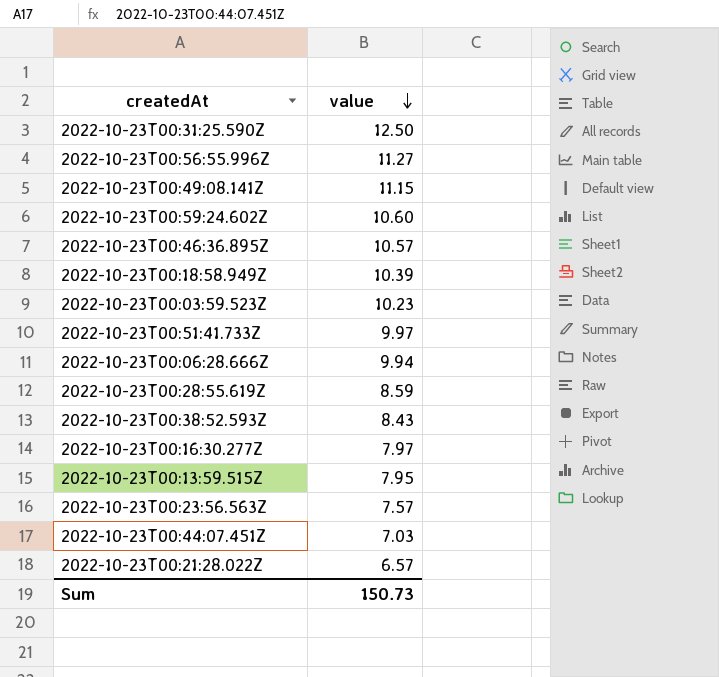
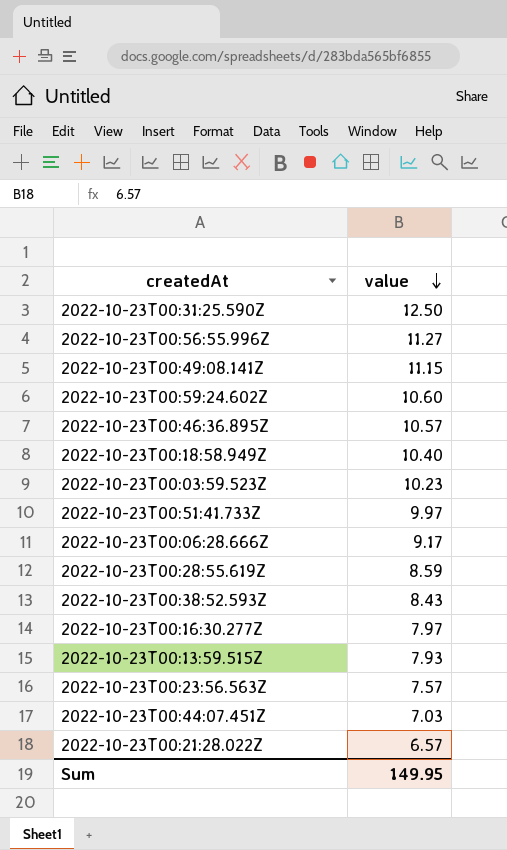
2022-10-23T00:18:58.949Z | value: 10.39 -> 10.40
2022-10-23T00:06:28.666Z | value: 9.94 -> 9.17
2022-10-23T00:13:59.515Z | value: 7.95 -> 7.93
Sum | value: 150.73 -> 149.95

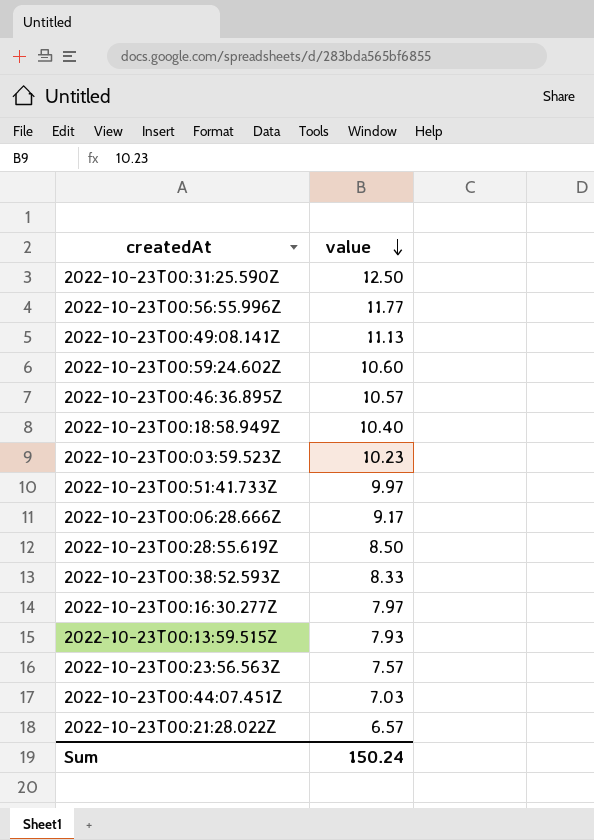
2022-10-23T00:56:55.996Z | value: 11.27 -> 11.77
2022-10-23T00:49:08.141Z | value: 11.15 -> 11.13
2022-10-23T00:28:55.619Z | value: 8.59 -> 8.50
2022-10-23T00:38:52.593Z | value: 8.43 -> 8.33
Sum | value: 149.95 -> 150.24

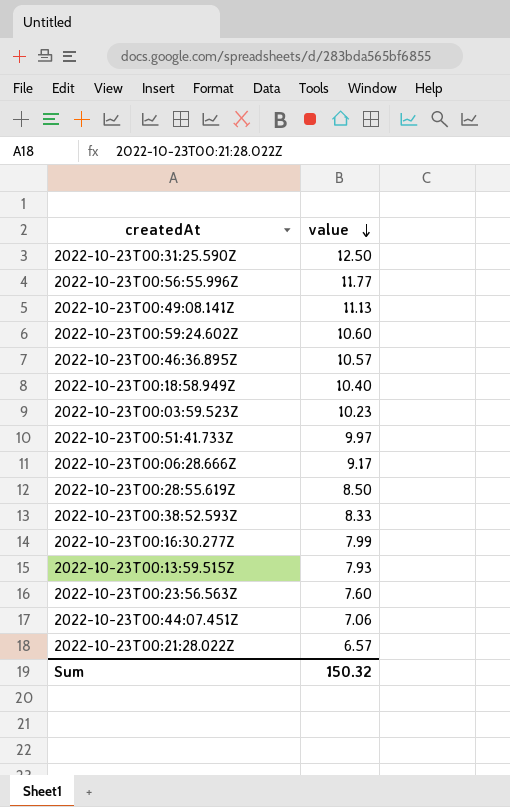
2022-10-23T00:16:30.277Z | value: 7.97 -> 7.99
2022-10-23T00:23:56.563Z | value: 7.57 -> 7.60
2022-10-23T00:44:07.451Z | value: 7.03 -> 7.06
Sum | value: 150.24 -> 150.32

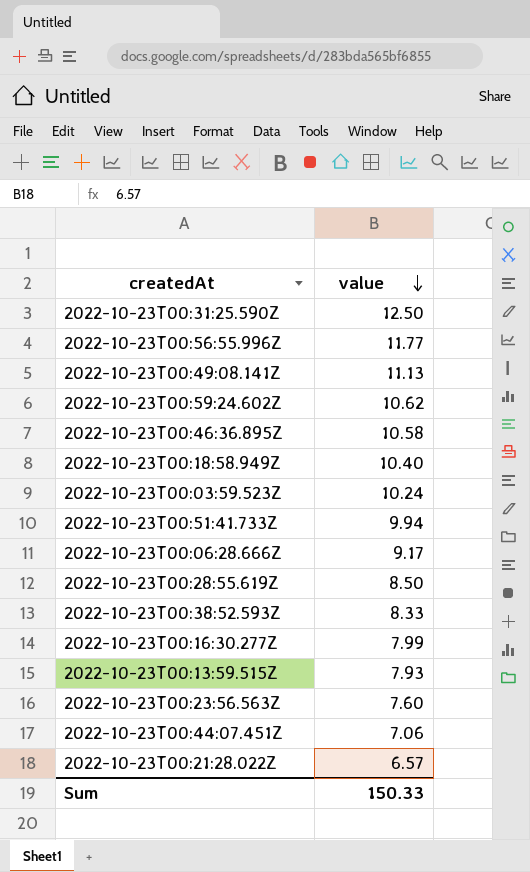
2022-10-23T00:59:24.602Z | value: 10.60 -> 10.62
2022-10-23T00:46:36.895Z | value: 10.57 -> 10.58
2022-10-23T00:03:59.523Z | value: 10.23 -> 10.24
2022-10-23T00:51:41.733Z | value: 9.97 -> 9.94
Sum | value: 150.32 -> 150.33

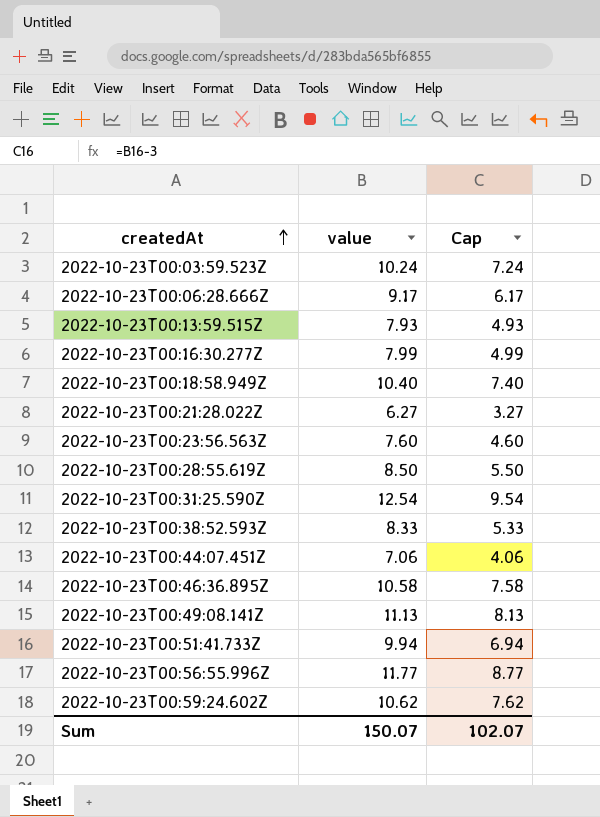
row order: value descending -> createdAt ascending
column Cap | formula: none -> [value] - 3
2022-10-23T00:21:28.022Z | value: 6.57 -> 6.27
2022-10-23T00:31:25.590Z | value: 12.50 -> 12.54
Sum | value: 150.33 -> 150.07

